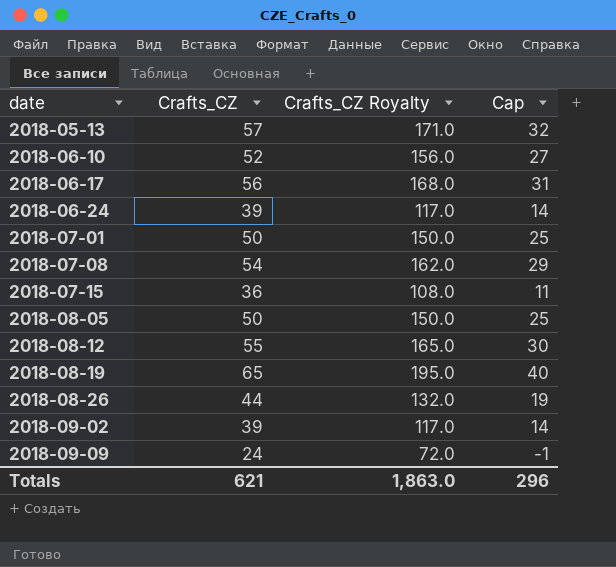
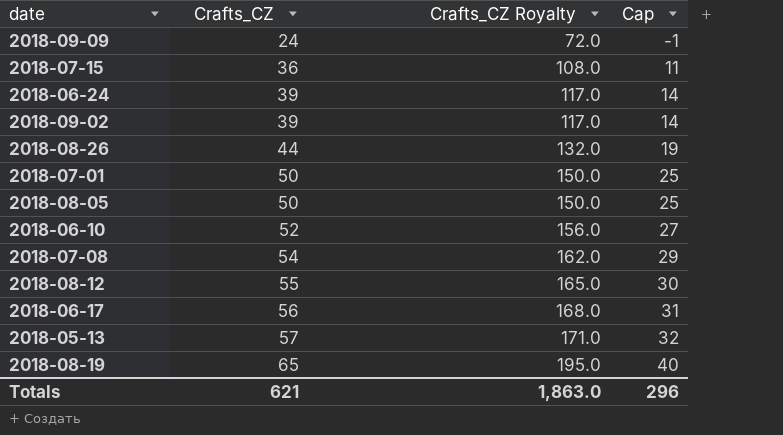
row order: date ascending -> Crafts_CZ ascending

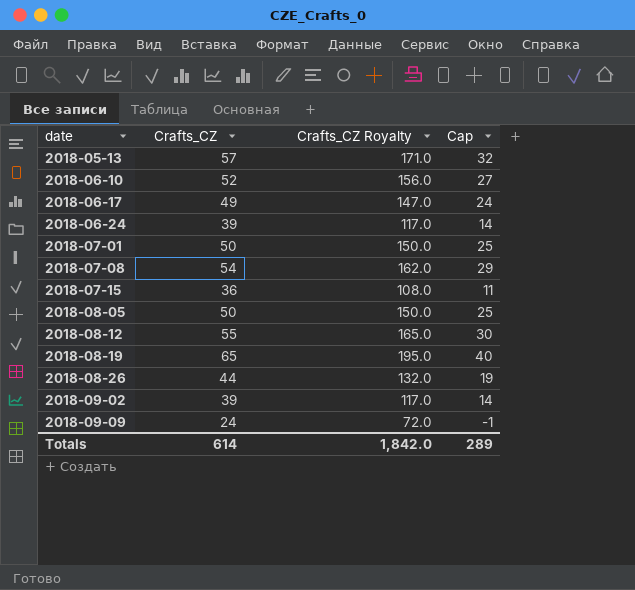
row order: Crafts_CZ ascending -> date ascending
2018-06-17 | Crafts_CZ: 56 -> 49
2018-06-17 | Crafts_CZ Royalty: 168.0 -> 147.0
2018-06-17 | Cap: 31 -> 24
Totals | Crafts_CZ: 621 -> 614
Totals | Crafts_CZ Royalty: 1,863.0 -> 1,842.0
Totals | Cap: 296 -> 289

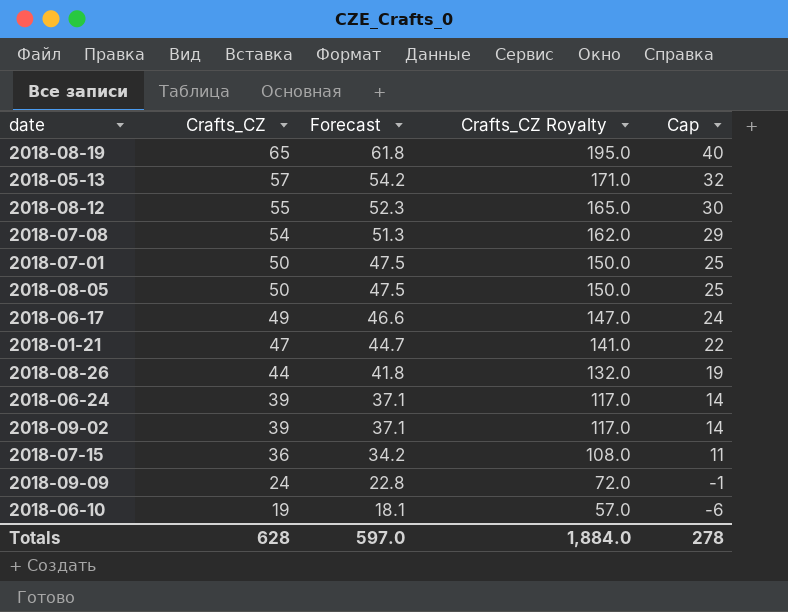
row order: date ascending -> Crafts_CZ descending
column Forecast | formula: none -> [Crafts_CZ] * 0.95
row 2018-01-21: none -> 47 | 44.7 | 141.0 | 22
2018-06-10 | Crafts_CZ: 52 -> 19
2018-06-10 | Crafts_CZ Royalty: 156.0 -> 57.0
2018-06-10 | Cap: 27 -> -6
Totals | Crafts_CZ: 614 -> 628
Totals | Crafts_CZ Royalty: 1,842.0 -> 1,884.0
Totals | Cap: 289 -> 278

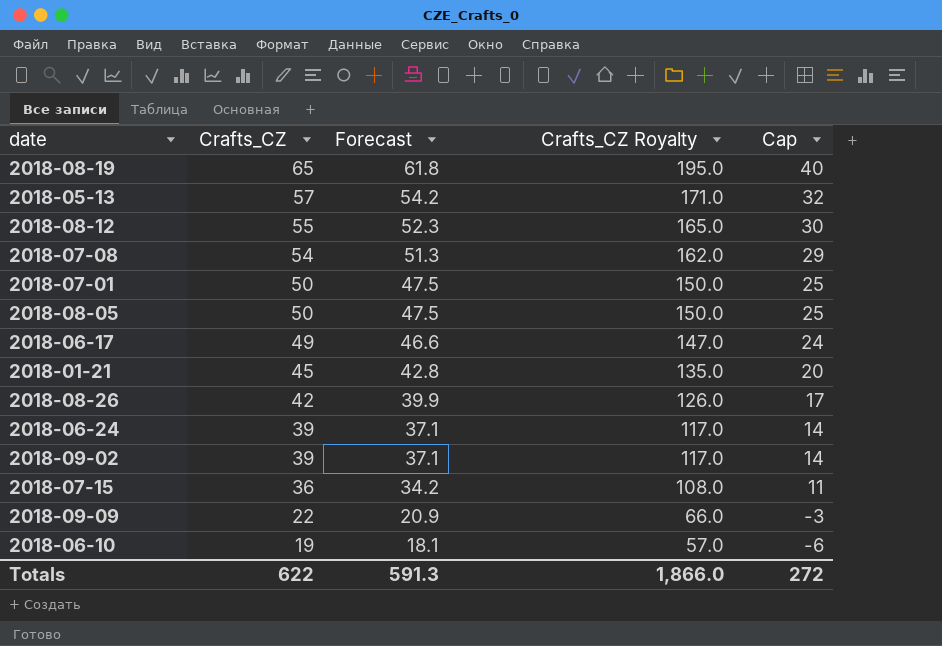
2018-01-21 | Crafts_CZ: 47 -> 45
2018-01-21 | Forecast: 44.7 -> 42.8
2018-01-21 | Crafts_CZ Royalty: 141.0 -> 135.0
2018-01-21 | Cap: 22 -> 20
2018-08-26 | Crafts_CZ: 44 -> 42
2018-08-26 | Forecast: 41.8 -> 39.9
2018-08-26 | Crafts_CZ Royalty: 132.0 -> 126.0
2018-08-26 | Cap: 19 -> 17
2018-09-09 | Crafts_CZ: 24 -> 22
2018-09-09 | Forecast: 22.8 -> 20.9
2018-09-09 | Crafts_CZ Royalty: 72.0 -> 66.0
2018-09-09 | Cap: -1 -> -3
Totals | Crafts_CZ: 628 -> 622
Totals | Forecast: 597.0 -> 591.3
Totals | Crafts_CZ Royalty: 1,884.0 -> 1,866.0
Totals | Cap: 278 -> 272

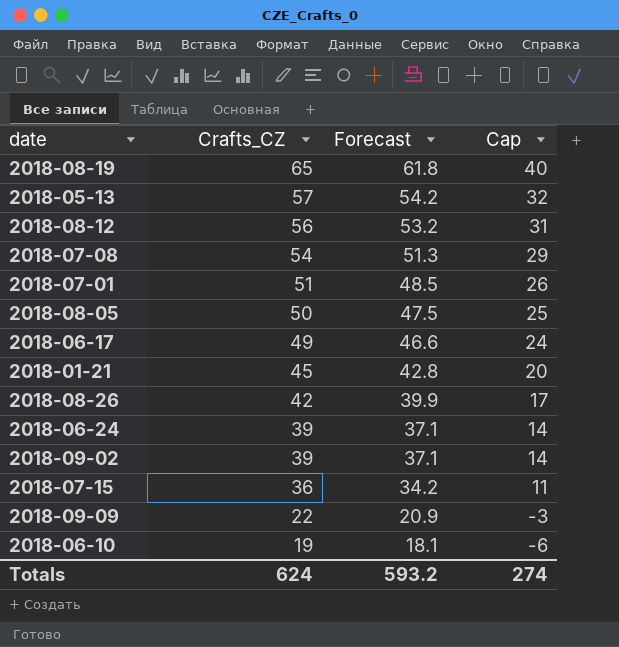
column Crafts_CZ Royalty | formula: [Crafts_CZ] * 3 -> none
2018-08-12 | Crafts_CZ: 55 -> 56
2018-08-12 | Forecast: 52.3 -> 53.2
2018-08-12 | Cap: 30 -> 31
2018-07-01 | Crafts_CZ: 50 -> 51
2018-07-01 | Forecast: 47.5 -> 48.5
2018-07-01 | Cap: 25 -> 26
Totals | Crafts_CZ: 622 -> 624
Totals | Forecast: 591.3 -> 593.2
Totals | Cap: 272 -> 274

